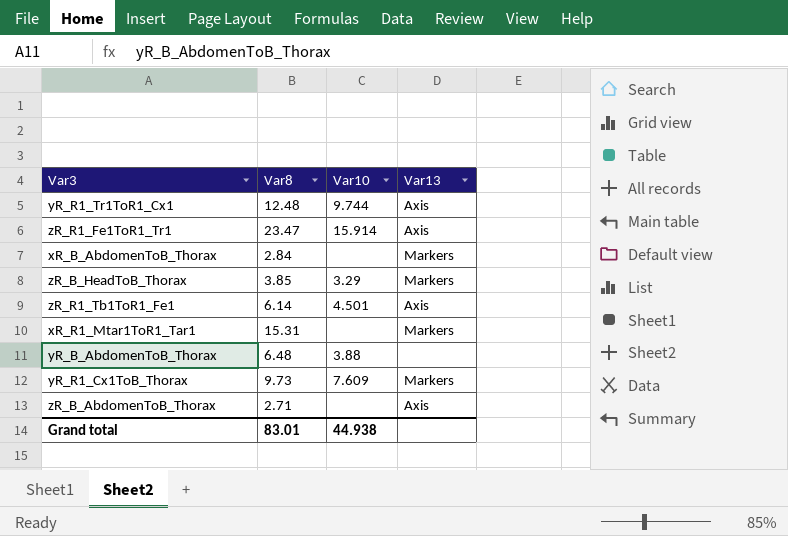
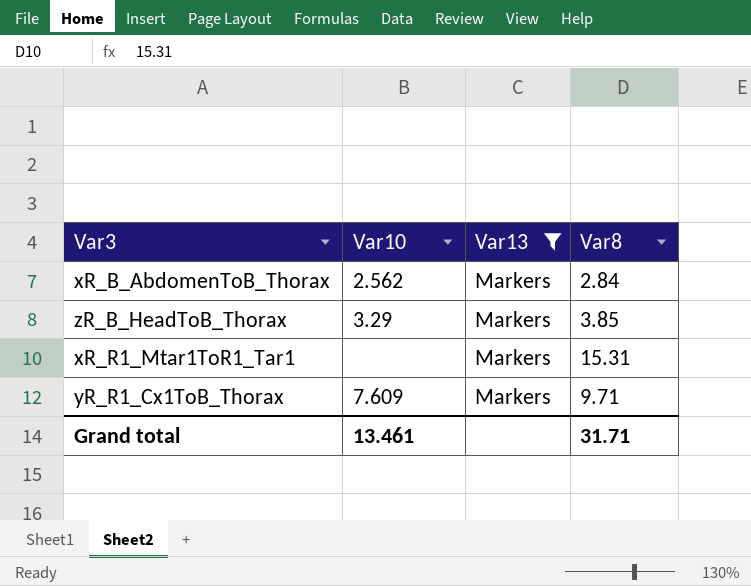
filter: none -> Var13 = Markers
column Var8 | position: 2 -> 4
xR_B_AbdomenToB_Thorax | Var10: none -> 2.562
yR_R1_Cx1ToB_Thorax | Var8: 9.73 -> 9.71
Grand total | Var10: 44.938 -> 13.461
Grand total | Var8: 83.01 -> 31.71

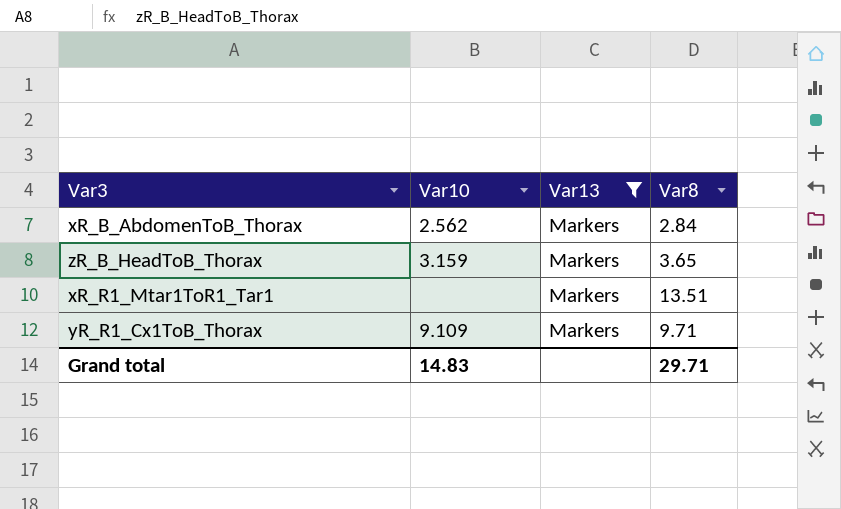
zR_B_HeadToB_Thorax | Var10: 3.29 -> 3.159
zR_B_HeadToB_Thorax | Var8: 3.85 -> 3.65
xR_R1_Mtar1ToR1_Tar1 | Var8: 15.31 -> 13.51
yR_R1_Cx1ToB_Thorax | Var10: 7.609 -> 9.109
Grand total | Var10: 13.461 -> 14.83
Grand total | Var8: 31.71 -> 29.71

